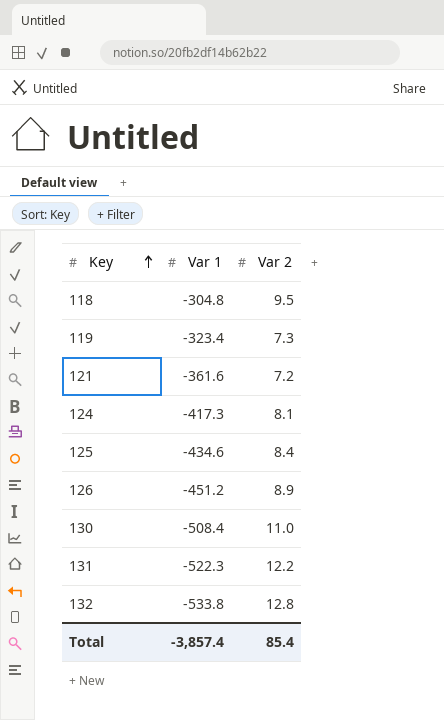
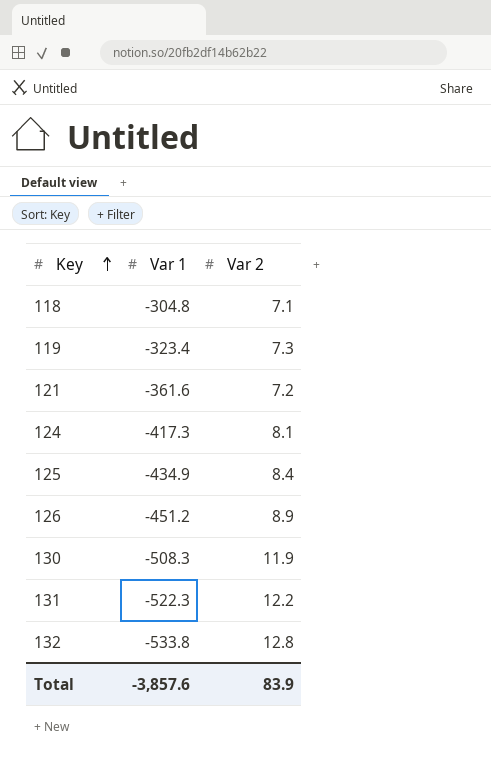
118 | Var 2: 9.5 -> 7.1
125 | Var 1: -434.6 -> -434.9
130 | Var 1: -508.4 -> -508.3
130 | Var 2: 11.0 -> 11.9
Total | Var 1: -3,857.4 -> -3,857.6
Total | Var 2: 85.4 -> 83.9

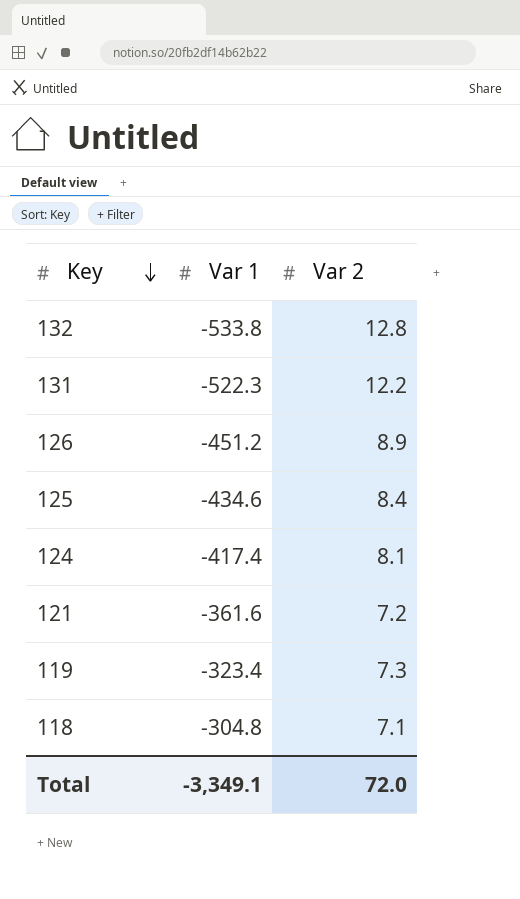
row order: Key ascending -> Key descending
row 130: -508.3 | 11.9 -> none
125 | Var 1: -434.9 -> -434.6
124 | Var 1: -417.3 -> -417.4
Total | Var 1: -3,857.6 -> -3,349.1
Total | Var 2: 83.9 -> 72.0

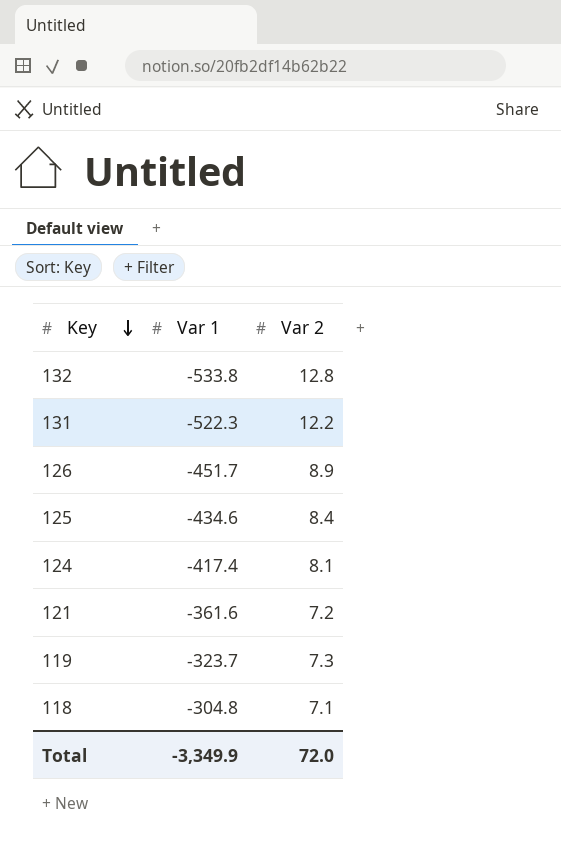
126 | Var 1: -451.2 -> -451.7
119 | Var 1: -323.4 -> -323.7
Total | Var 1: -3,349.1 -> -3,349.9

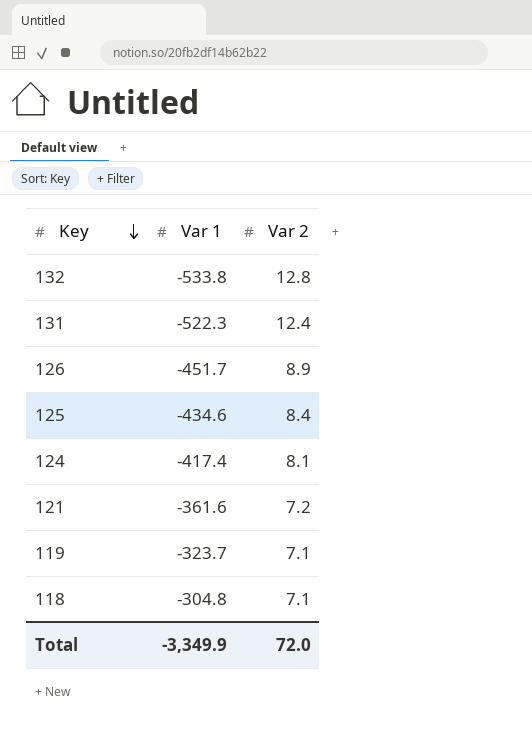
131 | Var 2: 12.2 -> 12.4
119 | Var 2: 7.3 -> 7.1

